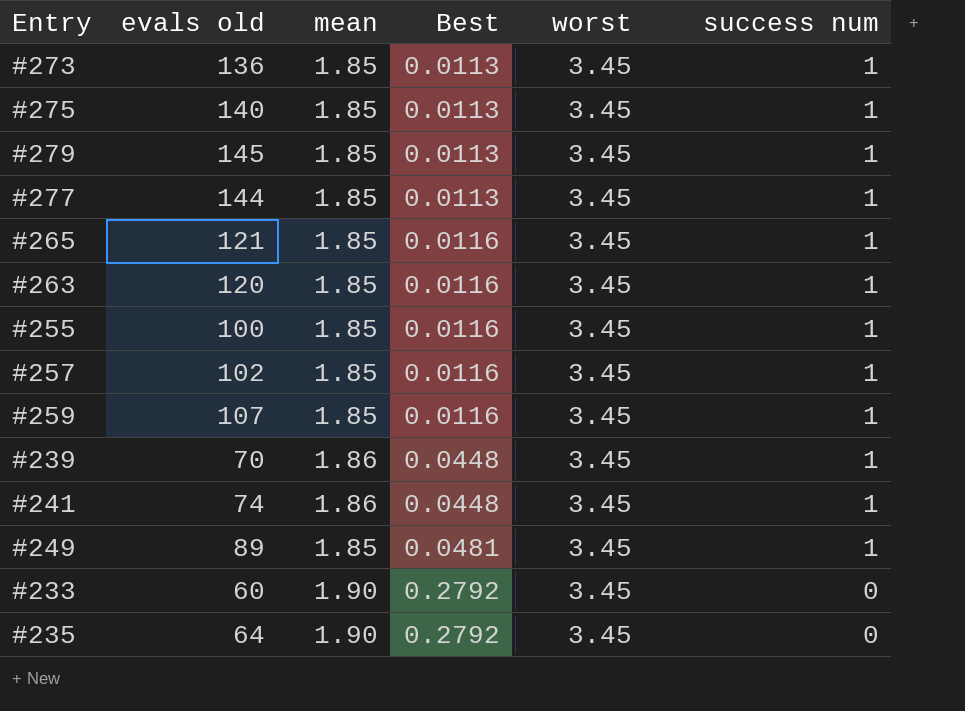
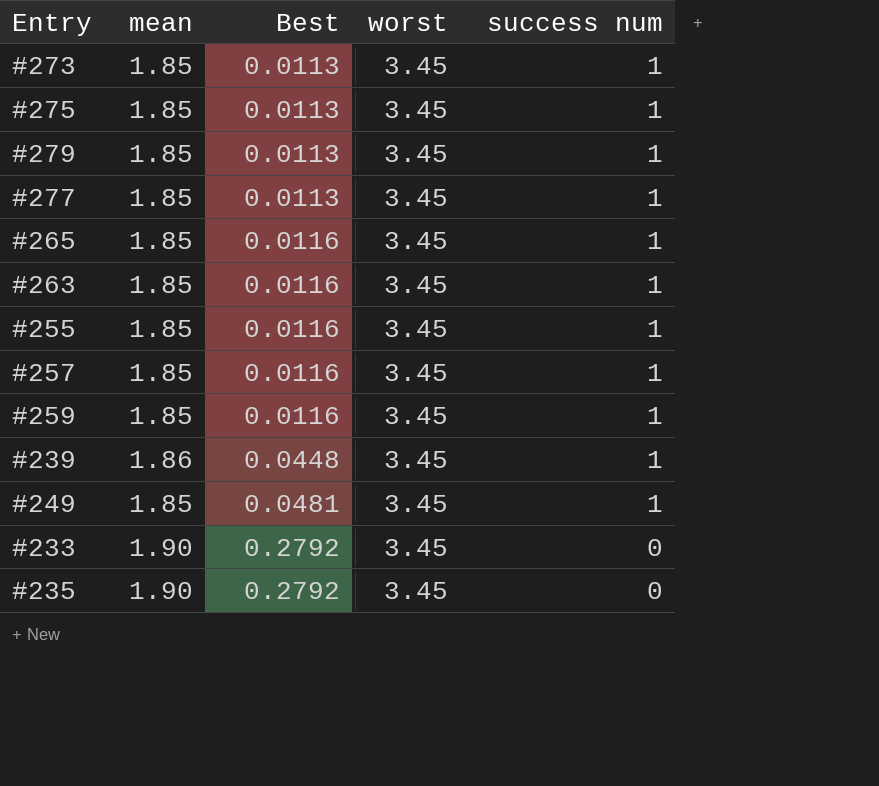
column evals old | position: 2 -> none
row #241: 74 | 1.86 | 0.0448 | 3.45 | 1 -> none

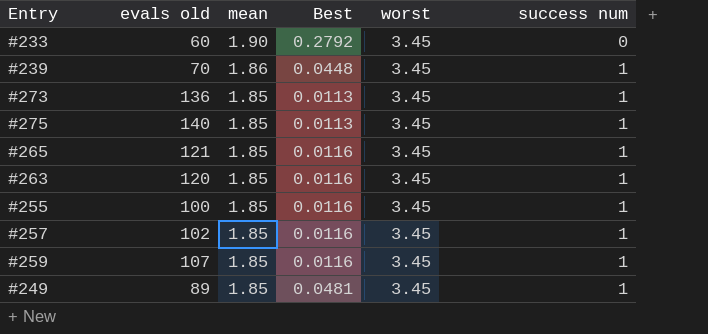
row order: Best ascending -> mean descending
column evals old | position: none -> 2
row #279: 1.85 | 0.0113 | 3.45 | 1 -> none
row #277: 1.85 | 0.0113 | 3.45 | 1 -> none
row #235: 1.90 | 0.2792 | 3.45 | 0 -> none

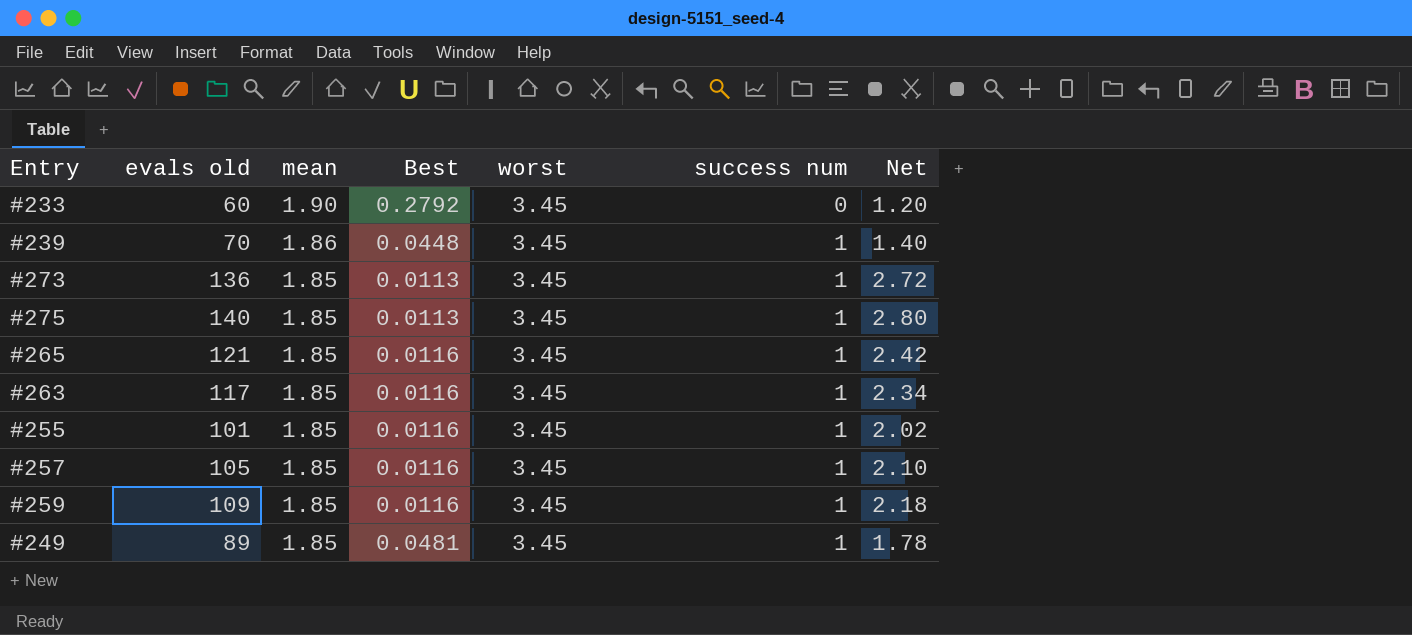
column Net | formula: none -> [evals old] * 0.02
#263 | evals old: 120 -> 117
#255 | evals old: 100 -> 101
#257 | evals old: 102 -> 105
#259 | evals old: 107 -> 109

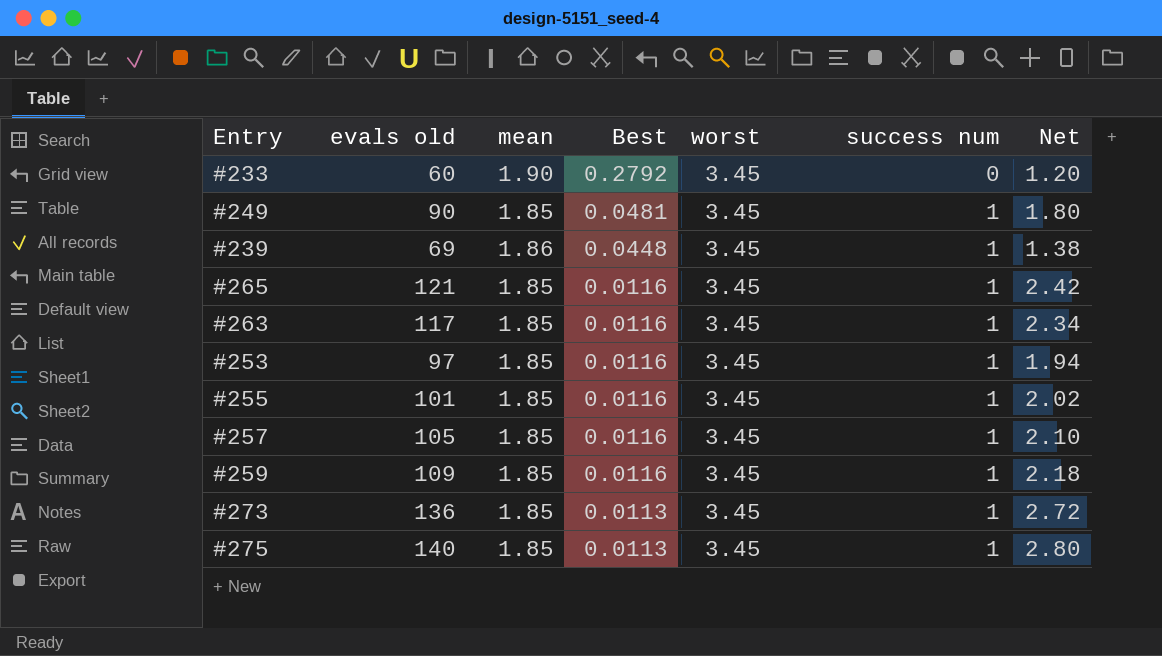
row order: mean descending -> Best descending
#249 | evals old: 89 -> 90
#249 | Net: 1.78 -> 1.80
#239 | evals old: 70 -> 69
#239 | Net: 1.40 -> 1.38
row #253: none -> 97 | 1.85 | 0.0116 | 3.45 | 1 | 1.94

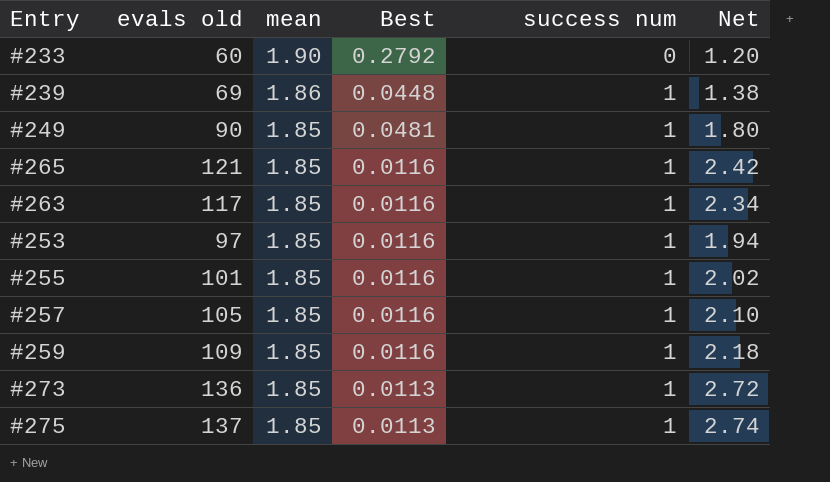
row order: Best descending -> mean descending
column worst | position: 5 -> none
#275 | evals old: 140 -> 137
#275 | Net: 2.80 -> 2.74

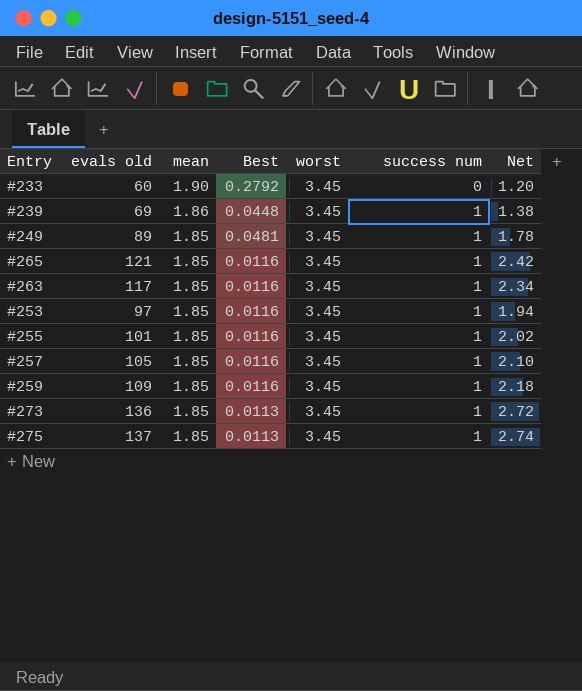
column worst | position: none -> 5
#249 | evals old: 90 -> 89
#249 | Net: 1.80 -> 1.78

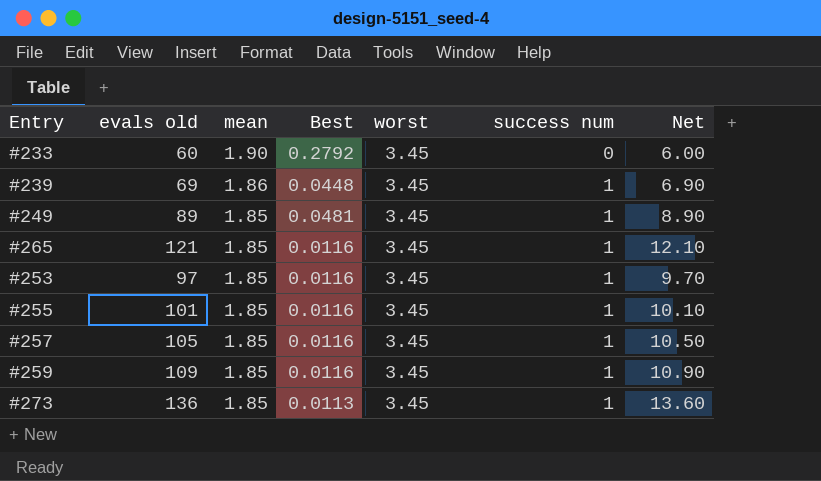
column Net | formula: [evals old] * 0.02 -> [evals old] * 0.1
row #263: 117 | 1.85 | 0.0116 | 3.45 | 1 | 2.34 -> none
row #275: 137 | 1.85 | 0.0113 | 3.45 | 1 | 2.74 -> none

